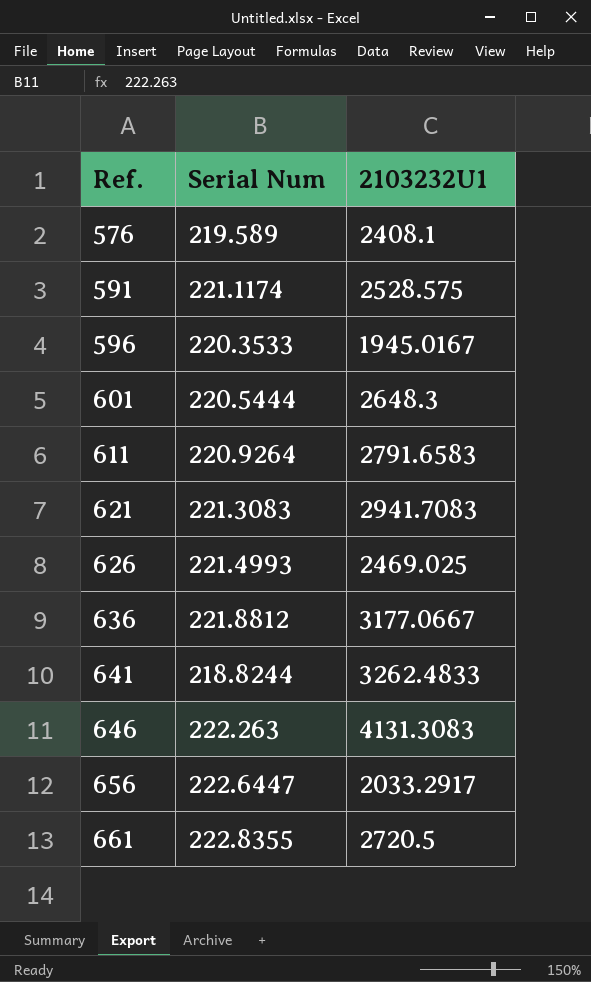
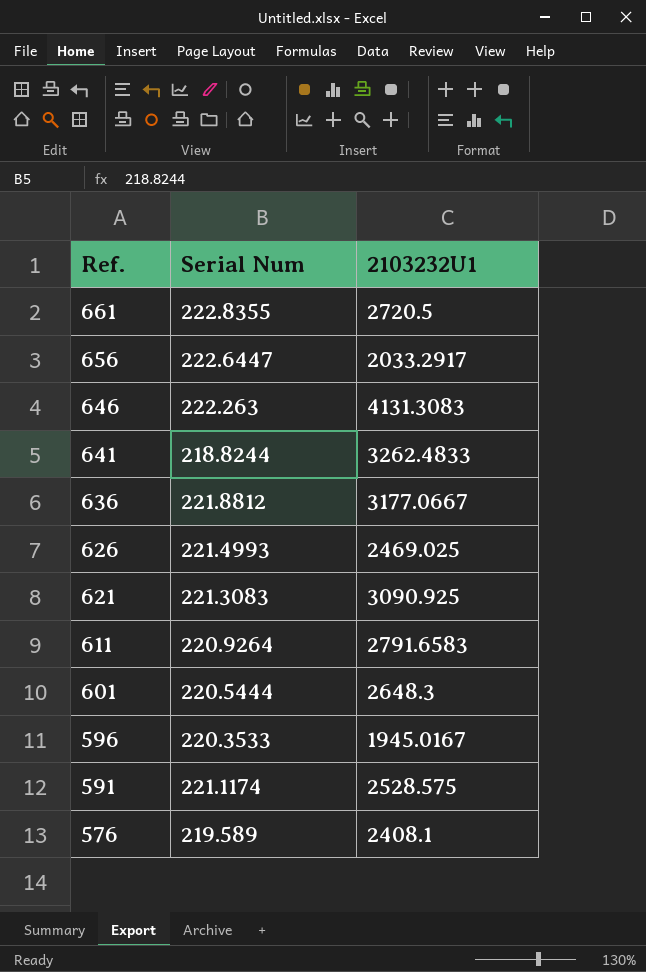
row order: Ref. ascending -> Ref. descending
621 | 2103232U1: 2941.7083 -> 3090.925

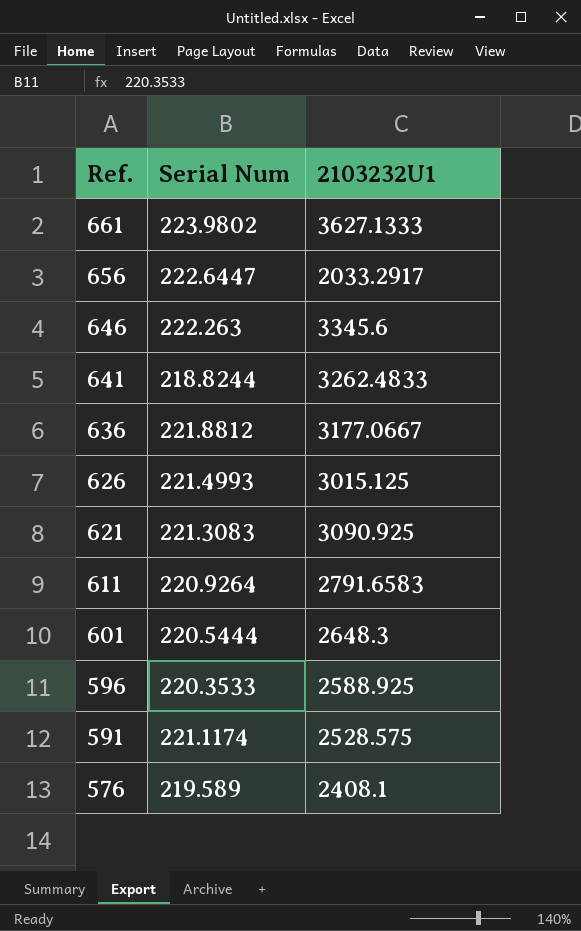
661 | Serial Num: 222.8355 -> 223.9802
661 | 2103232U1: 2720.5 -> 3627.1333
646 | 2103232U1: 4131.3083 -> 3345.6
626 | 2103232U1: 2469.025 -> 3015.125
596 | 2103232U1: 1945.0167 -> 2588.925

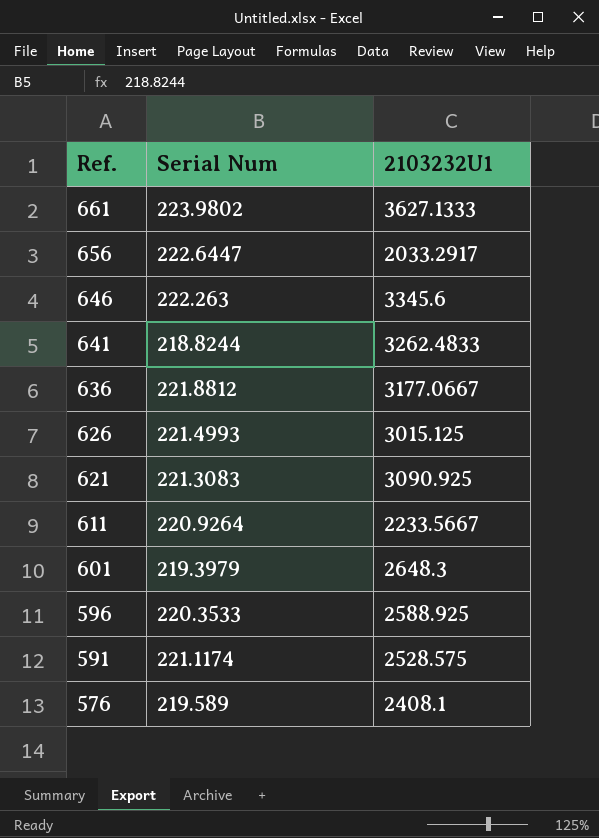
611 | 2103232U1: 2791.6583 -> 2233.5667
601 | Serial Num: 220.5444 -> 219.3979

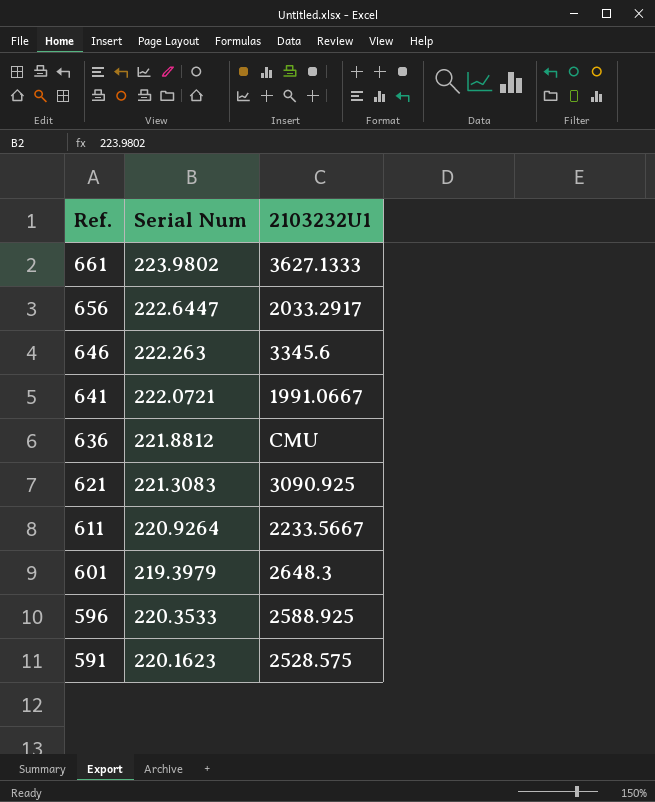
row 626: 221.4993 | 3015.125 -> none
row 576: 219.589 | 2408.1 -> none
641 | Serial Num: 218.8244 -> 222.0721
641 | 2103232U1: 3262.4833 -> 1991.0667
636 | 2103232U1: 3177.0667 -> CMU
591 | Serial Num: 221.1174 -> 220.1623

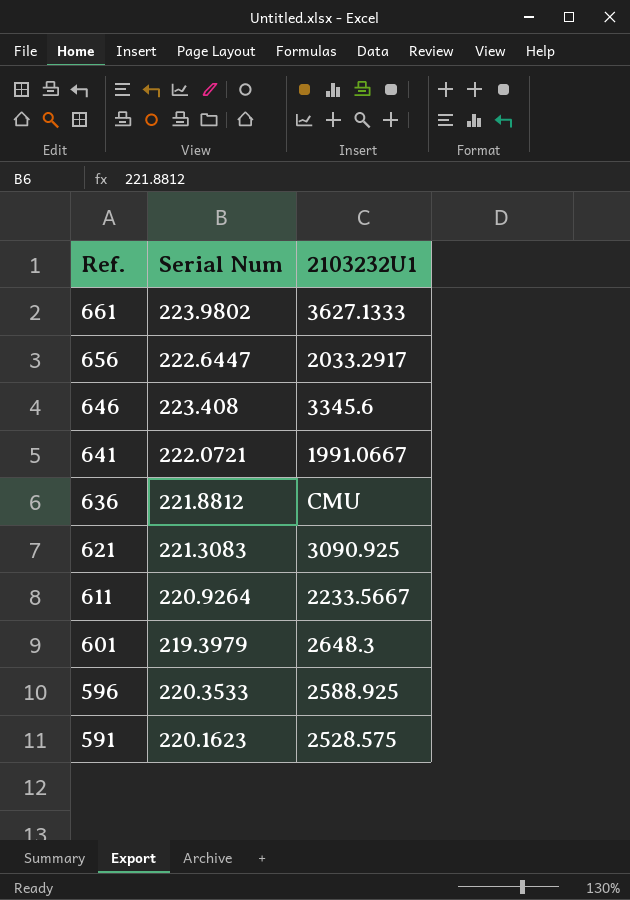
646 | Serial Num: 222.263 -> 223.408

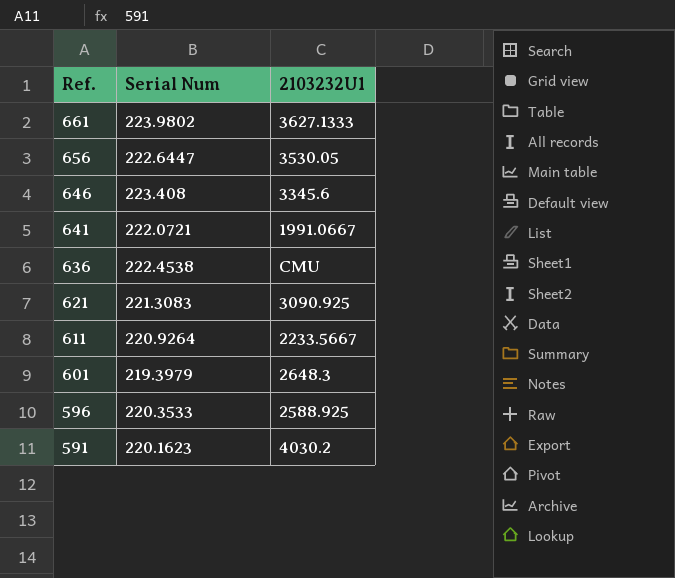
656 | 2103232U1: 2033.2917 -> 3530.05
636 | Serial Num: 221.8812 -> 222.4538
591 | 2103232U1: 2528.575 -> 4030.2

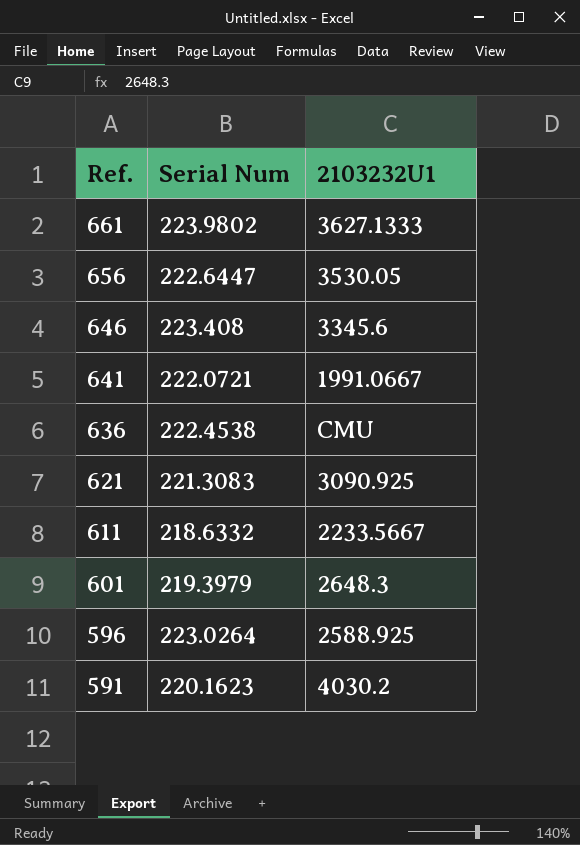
611 | Serial Num: 220.9264 -> 218.6332
596 | Serial Num: 220.3533 -> 223.0264

